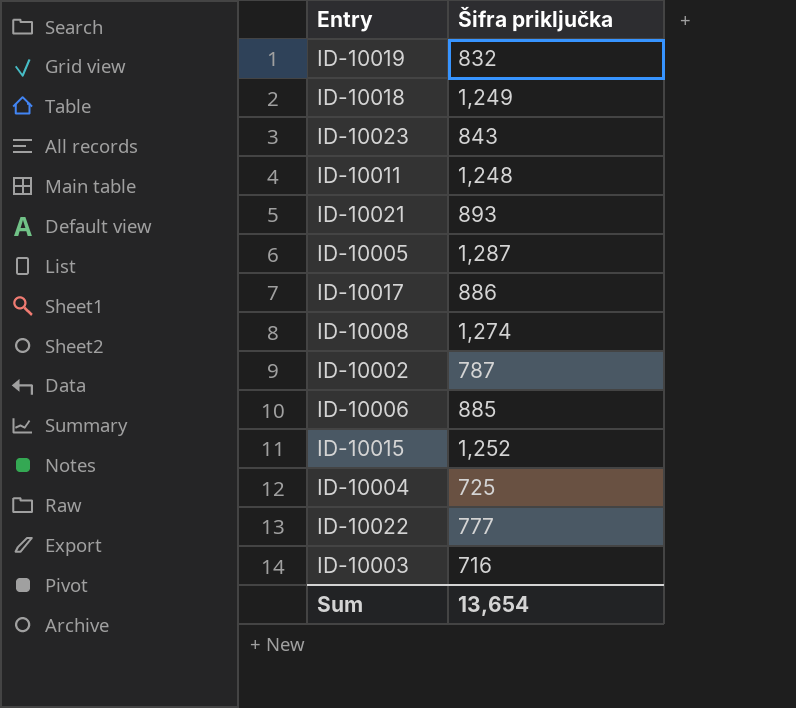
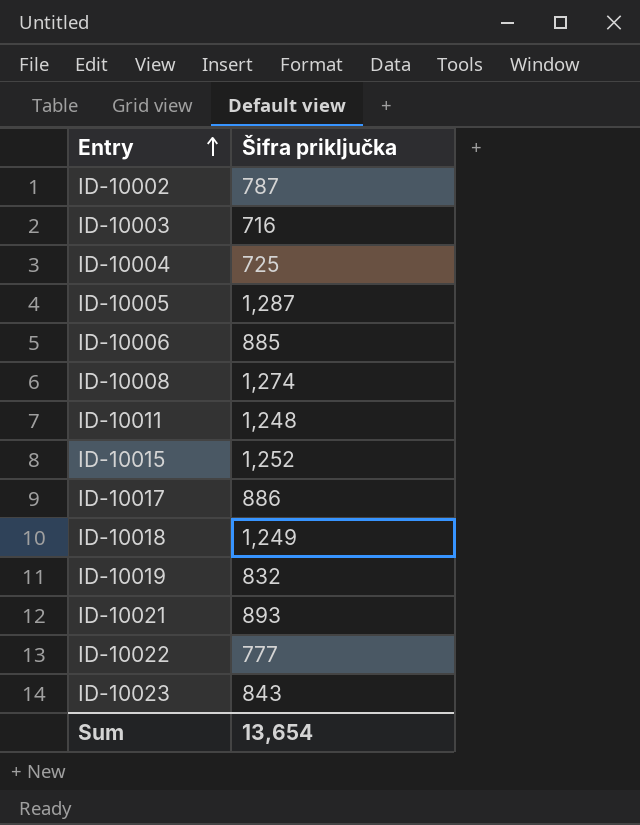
row order: none -> Entry ascending

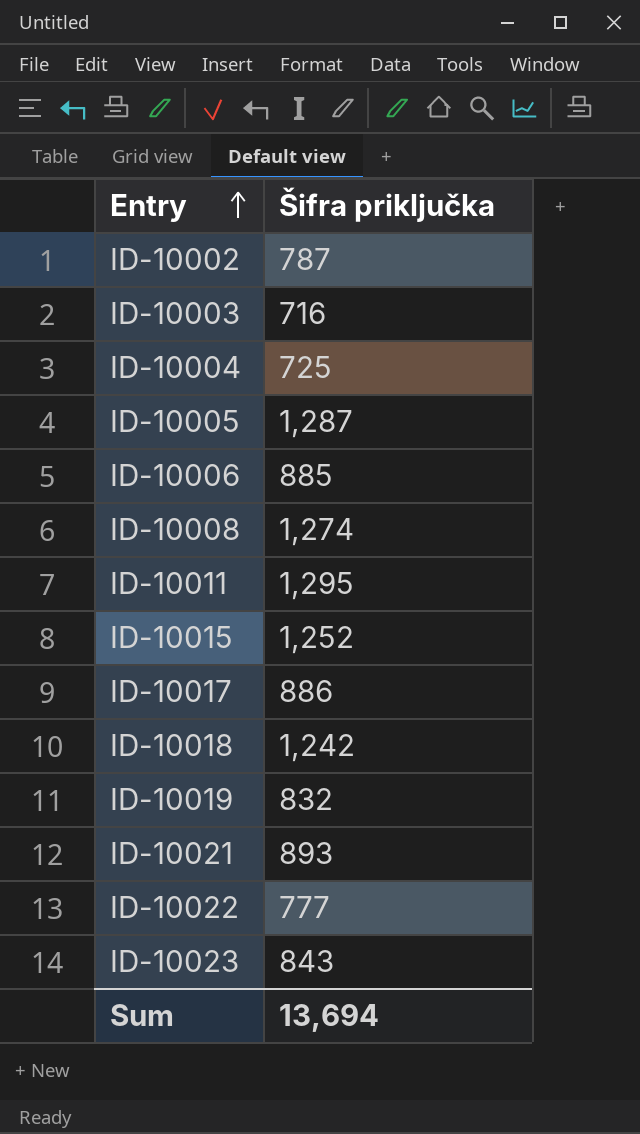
ID-10011 | Šifra priključka: 1,248 -> 1,295
ID-10018 | Šifra priključka: 1,249 -> 1,242
Sum | Šifra priključka: 13,654 -> 13,694

